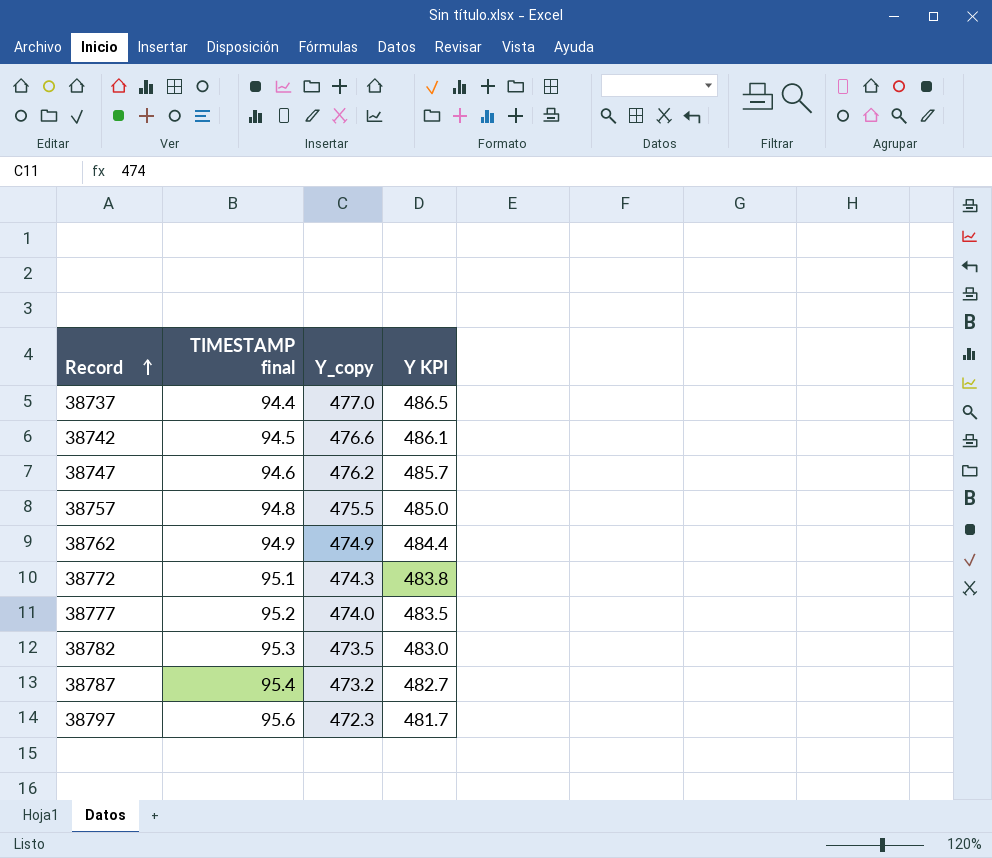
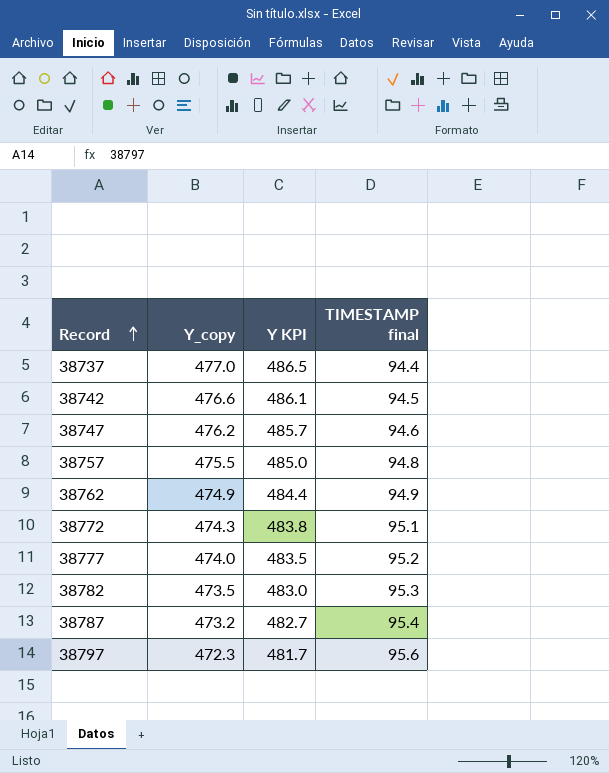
column TIMESTAMP final | position: 2 -> 4

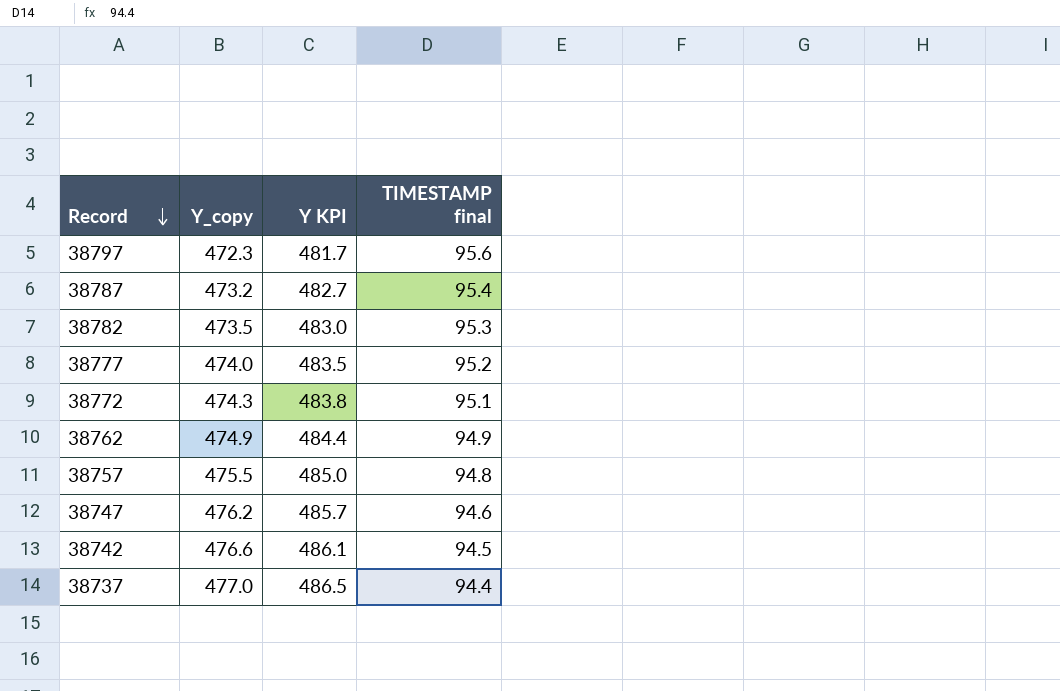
row order: Record ascending -> Record descending

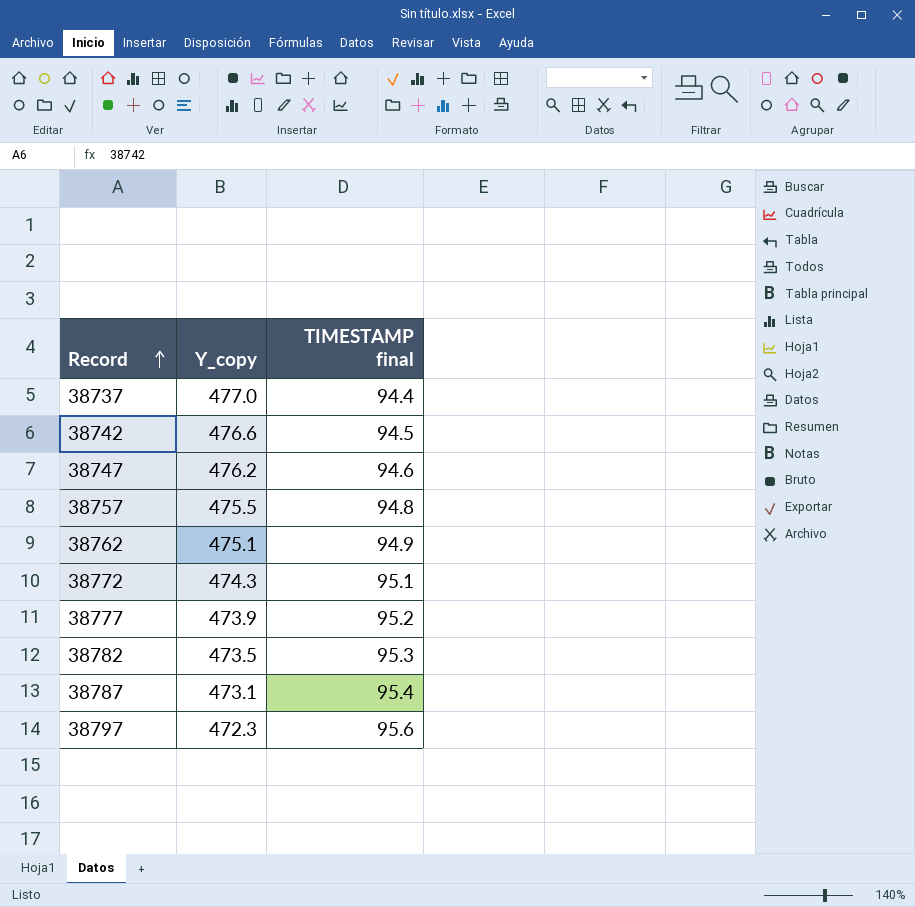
row order: Record descending -> Record ascending
column Y KPI | formula: [Y_copy] * 1.02 -> none
38762 | Y_copy: 474.9 -> 475.1
38777 | Y_copy: 474.0 -> 473.9
38787 | Y_copy: 473.2 -> 473.1

